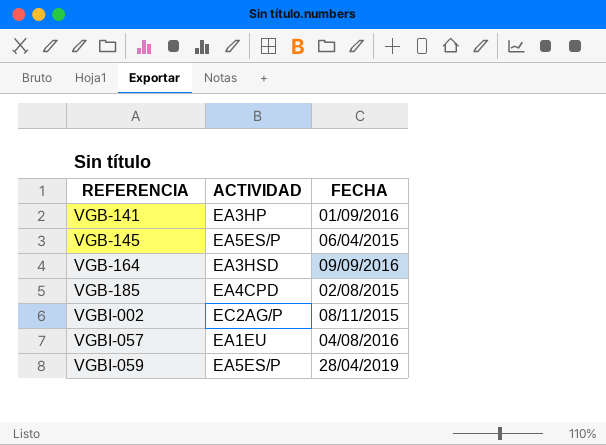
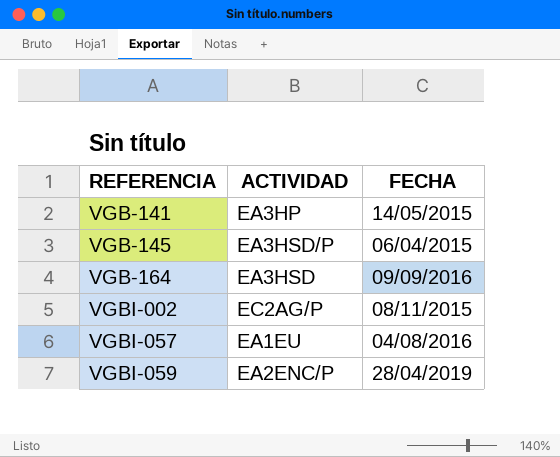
row VGB-185: EA4CPD | 02/08/2015 -> none
VGB-141 | FECHA: 01/09/2016 -> 14/05/2015
VGB-145 | ACTIVIDAD: EA5ES/P -> EA3HSD/P
VGBI-059 | ACTIVIDAD: EA5ES/P -> EA2ENC/P

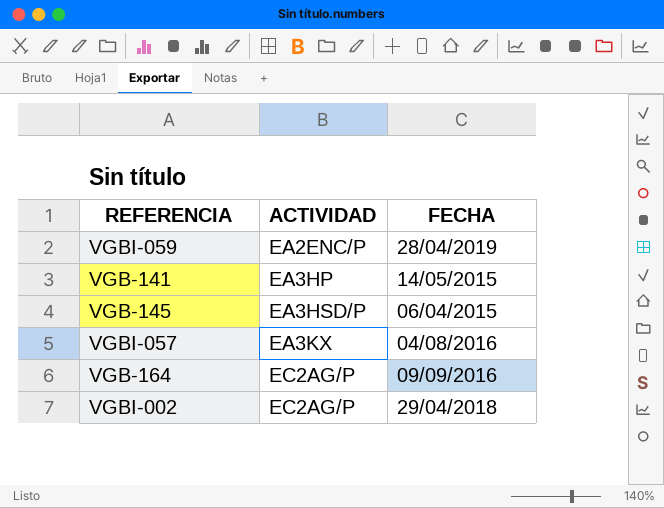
row order: REFERENCIA ascending -> ACTIVIDAD ascending
VGBI-057 | ACTIVIDAD: EA1EU -> EA3KX
VGB-164 | ACTIVIDAD: EA3HSD -> EC2AG/P
VGBI-002 | FECHA: 08/11/2015 -> 29/04/2018

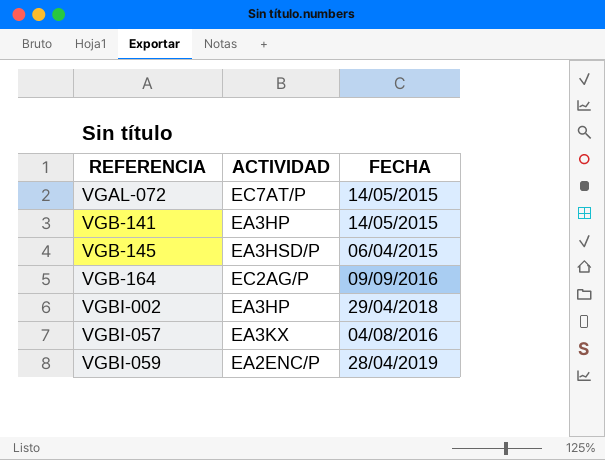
row order: ACTIVIDAD ascending -> REFERENCIA ascending
row VGAL-072: none -> EC7AT/P | 14/05/2015
VGBI-002 | ACTIVIDAD: EC2AG/P -> EA3HP

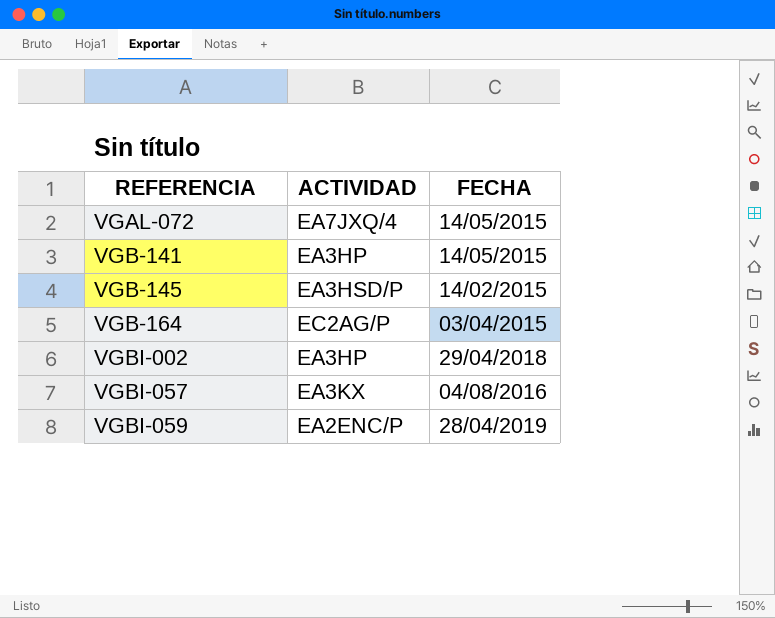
VGAL-072 | ACTIVIDAD: EC7AT/P -> EA7JXQ/4
VGB-145 | FECHA: 06/04/2015 -> 14/02/2015
VGB-164 | FECHA: 09/09/2016 -> 03/04/2015

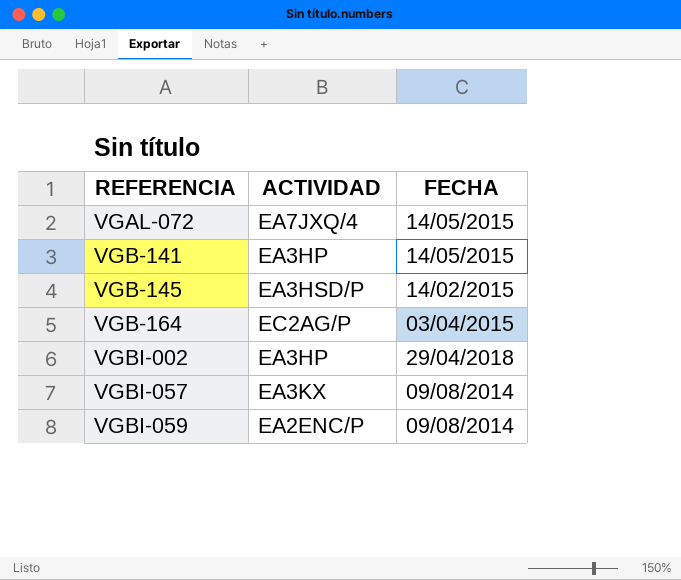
VGBI-057 | FECHA: 04/08/2016 -> 09/08/2014
VGBI-059 | FECHA: 28/04/2019 -> 09/08/2014

